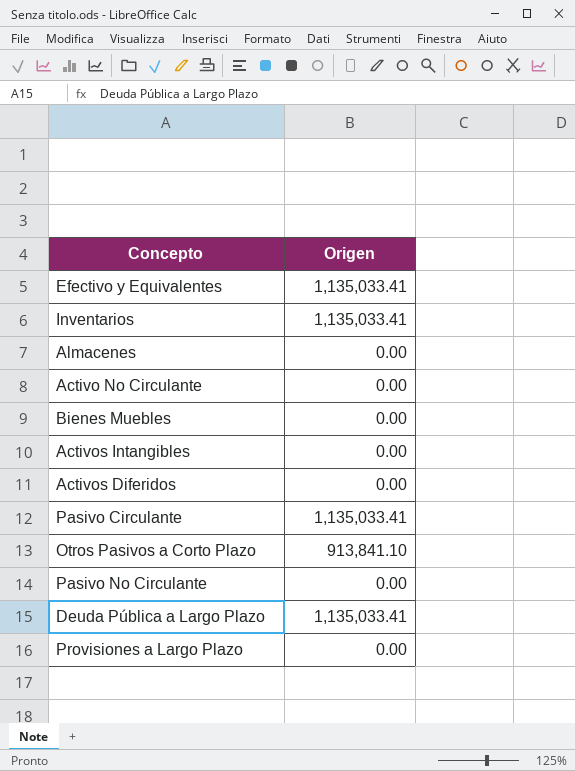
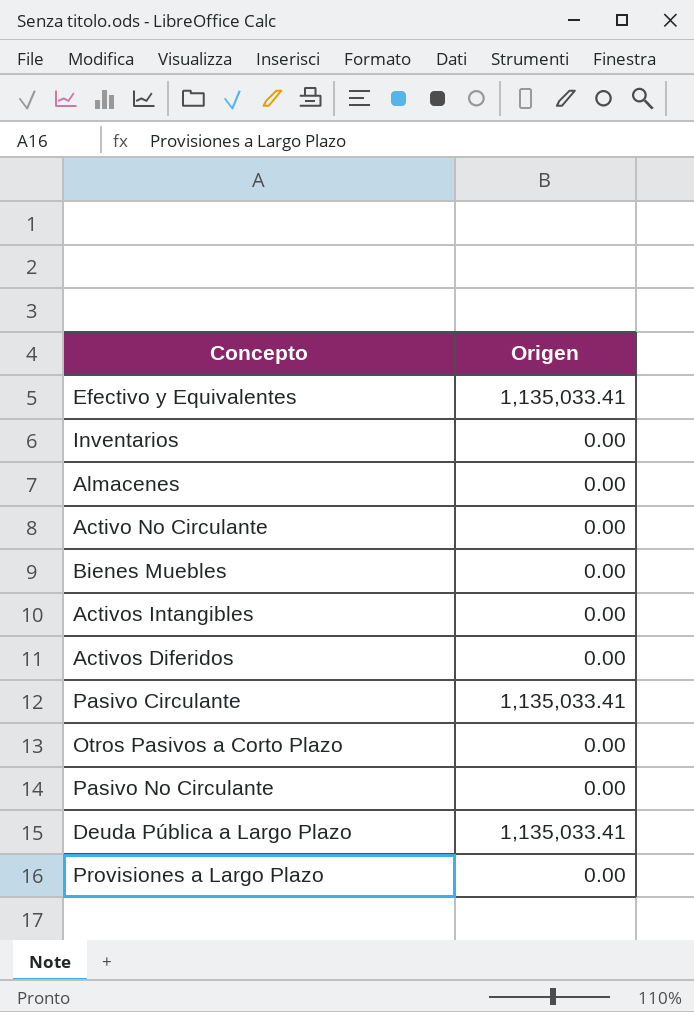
Inventarios | Origen: 1,135,033.41 -> 0.00
Otros Pasivos a Corto Plazo | Origen: 913,841.10 -> 0.00

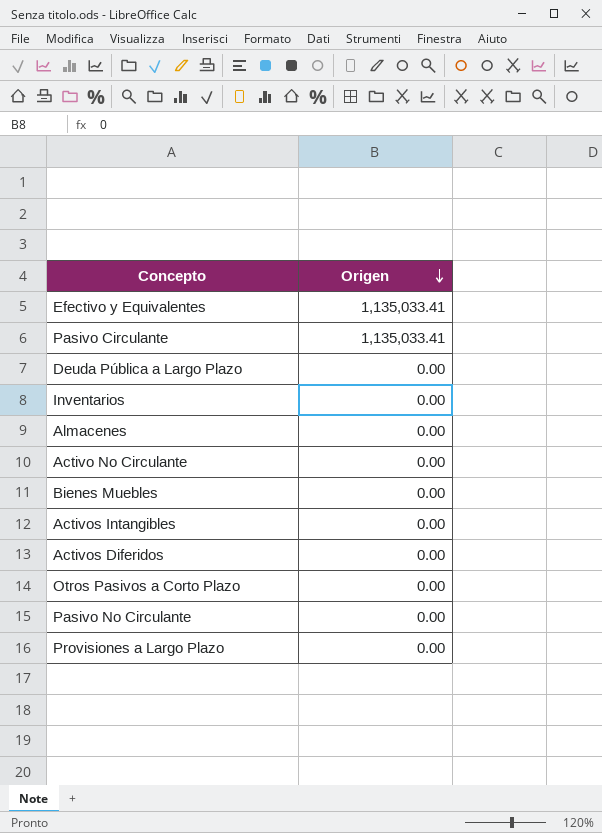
row order: none -> Origen descending
Deuda Pública a Largo Plazo | Origen: 1,135,033.41 -> 0.00

